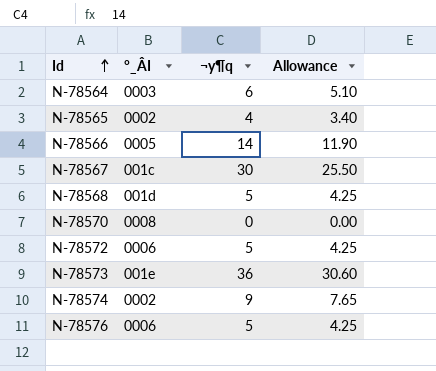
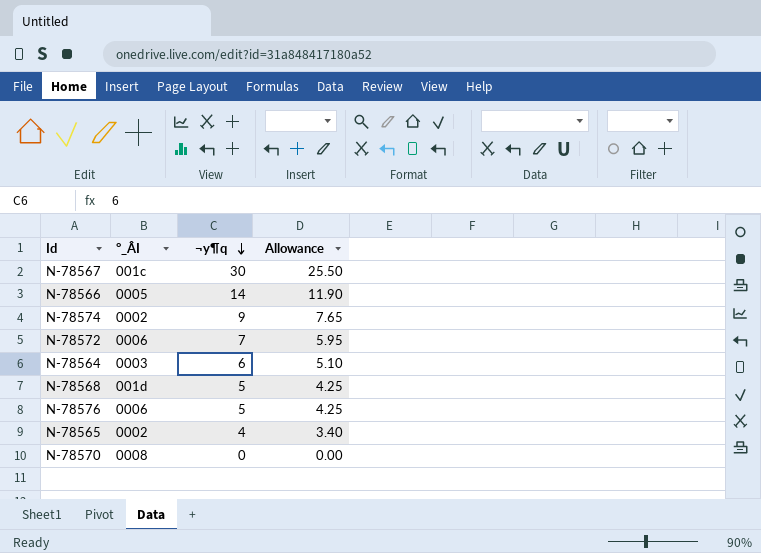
row order: Id ascending -> ¬y¶q descending
row N-78573: 001e | 36 | 30.60 -> none
N-78572 | ¬y¶q: 5 -> 7
N-78572 | Allowance: 4.25 -> 5.95

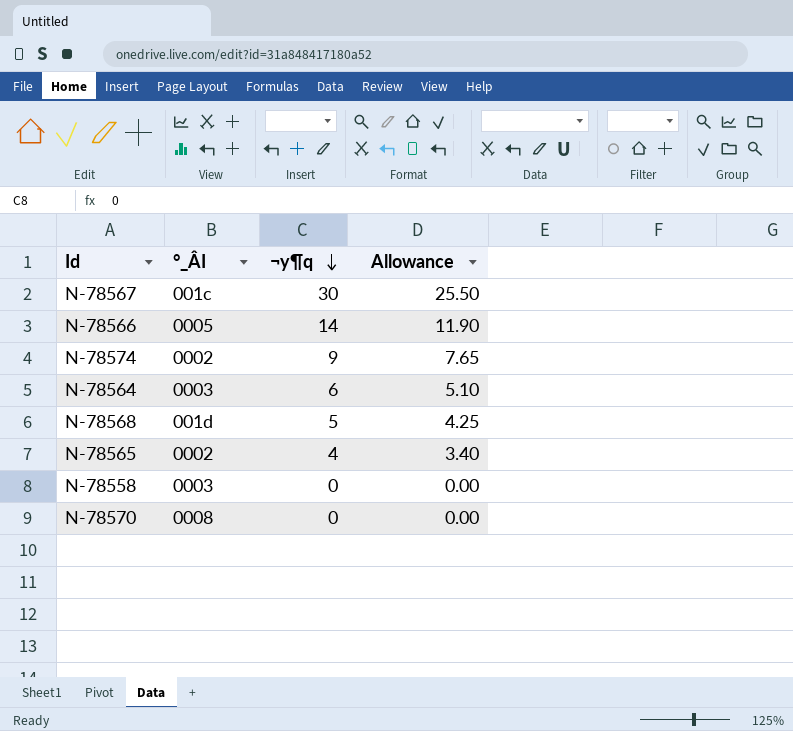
row N-78572: 0006 | 7 | 5.95 -> none
row N-78576: 0006 | 5 | 4.25 -> none
row N-78558: none -> 0003 | 0 | 0.00

